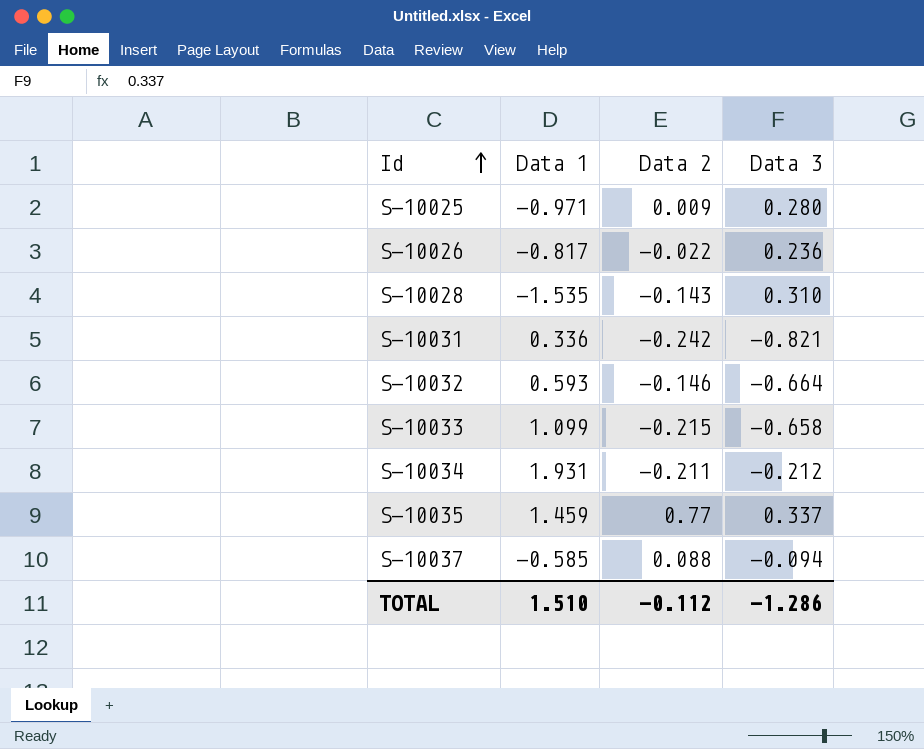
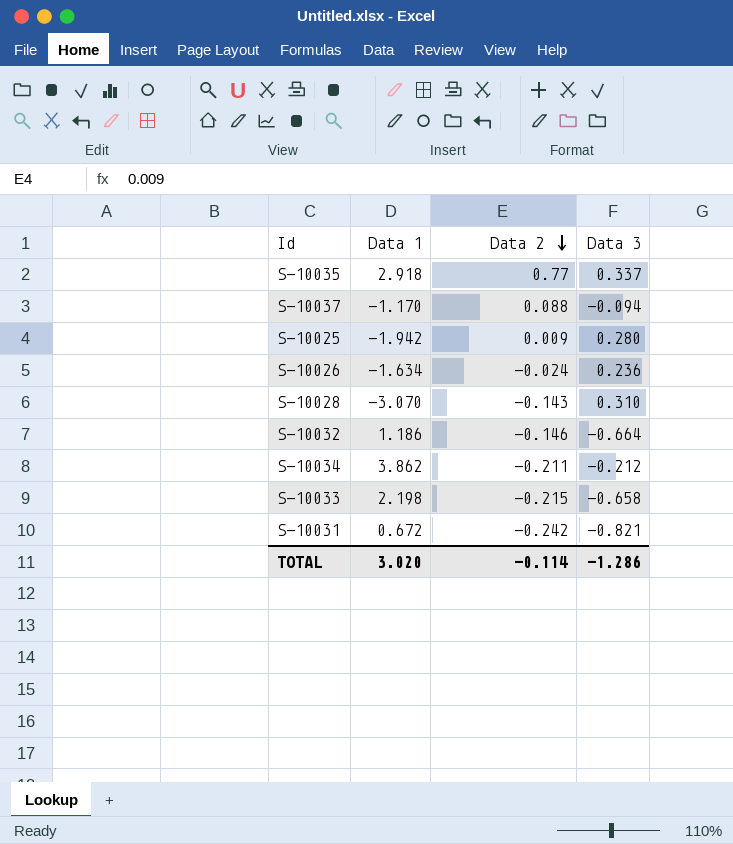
row order: Id ascending -> Data 2 descending
S-10035 | Data 1: 1.459 -> 2.918
S-10037 | Data 1: -0.585 -> -1.170
S-10025 | Data 1: -0.971 -> -1.942
S-10026 | Data 1: -0.817 -> -1.634
S-10026 | Data 2: -0.022 -> -0.024
S-10028 | Data 1: -1.535 -> -3.070
S-10032 | Data 1: 0.593 -> 1.186
S-10034 | Data 1: 1.931 -> 3.862
S-10033 | Data 1: 1.099 -> 2.198
S-10031 | Data 1: 0.336 -> 0.672
TOTAL | Data 1: 1.510 -> 3.020
TOTAL | Data 2: -0.112 -> -0.114

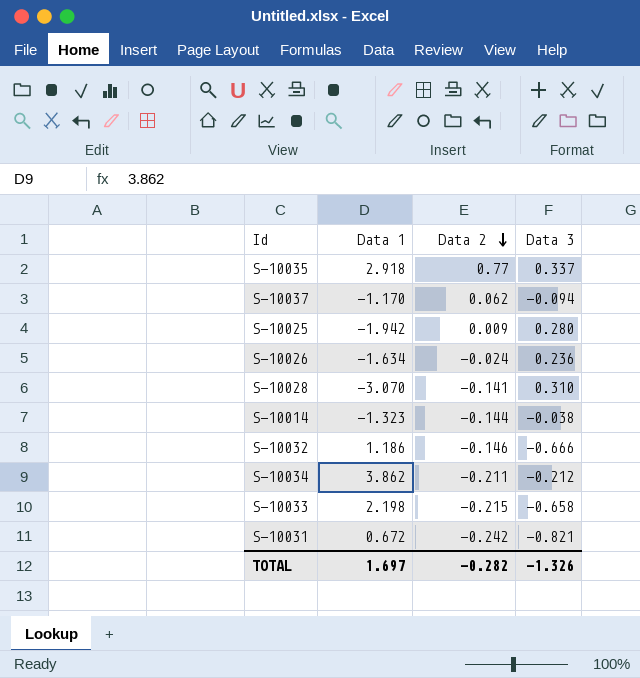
S-10037 | Data 2: 0.088 -> 0.062
S-10028 | Data 2: -0.143 -> -0.141
row S-10014: none -> -1.323 | -0.144 | -0.038
S-10032 | Data 3: -0.664 -> -0.666
TOTAL | Data 1: 3.020 -> 1.697
TOTAL | Data 2: -0.114 -> -0.282
TOTAL | Data 3: -1.286 -> -1.326

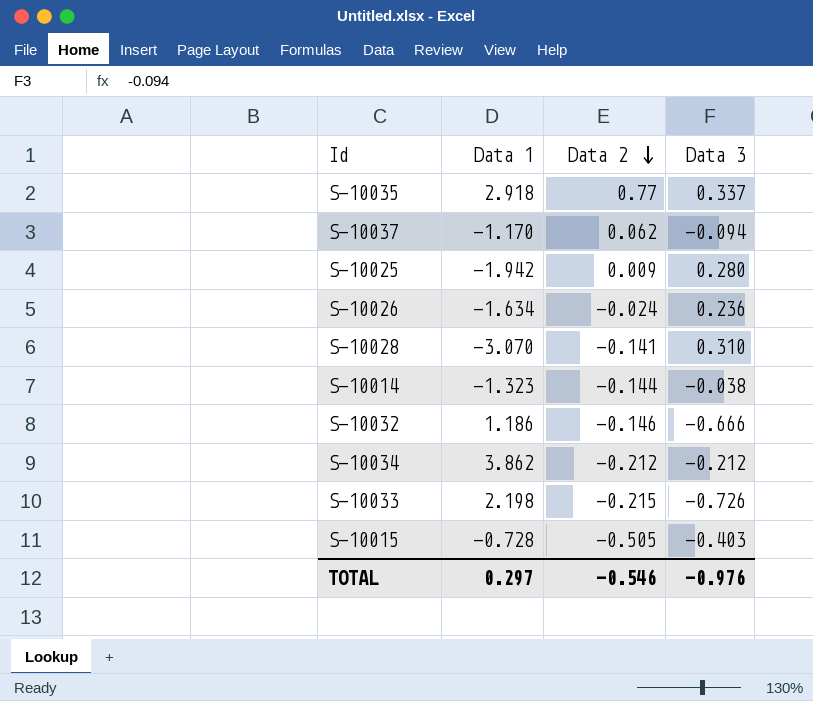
row S-10031: 0.672 | -0.242 | -0.821 -> none
S-10034 | Data 2: -0.211 -> -0.212
S-10033 | Data 3: -0.658 -> -0.726
row S-10015: none -> -0.728 | -0.505 | -0.403
TOTAL | Data 1: 1.697 -> 0.297
TOTAL | Data 2: -0.282 -> -0.546
TOTAL | Data 3: -1.326 -> -0.976

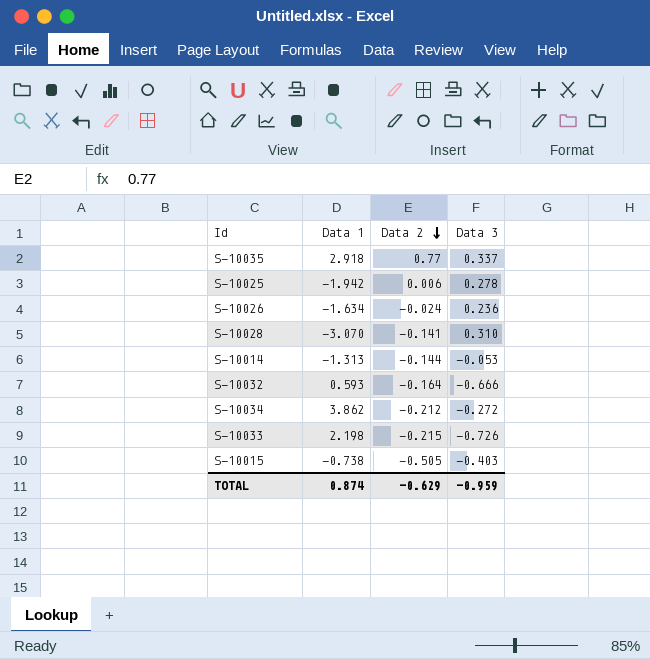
row S-10037: -1.170 | 0.062 | -0.094 -> none
S-10025 | Data 2: 0.009 -> 0.006
S-10025 | Data 3: 0.280 -> 0.278
S-10014 | Data 1: -1.323 -> -1.313
S-10014 | Data 3: -0.038 -> -0.053
S-10032 | Data 1: 1.186 -> 0.593
S-10032 | Data 2: -0.146 -> -0.164
S-10034 | Data 3: -0.212 -> -0.272
S-10015 | Data 1: -0.728 -> -0.738
TOTAL | Data 1: 0.297 -> 0.874
TOTAL | Data 2: -0.546 -> -0.629
TOTAL | Data 3: -0.976 -> -0.959

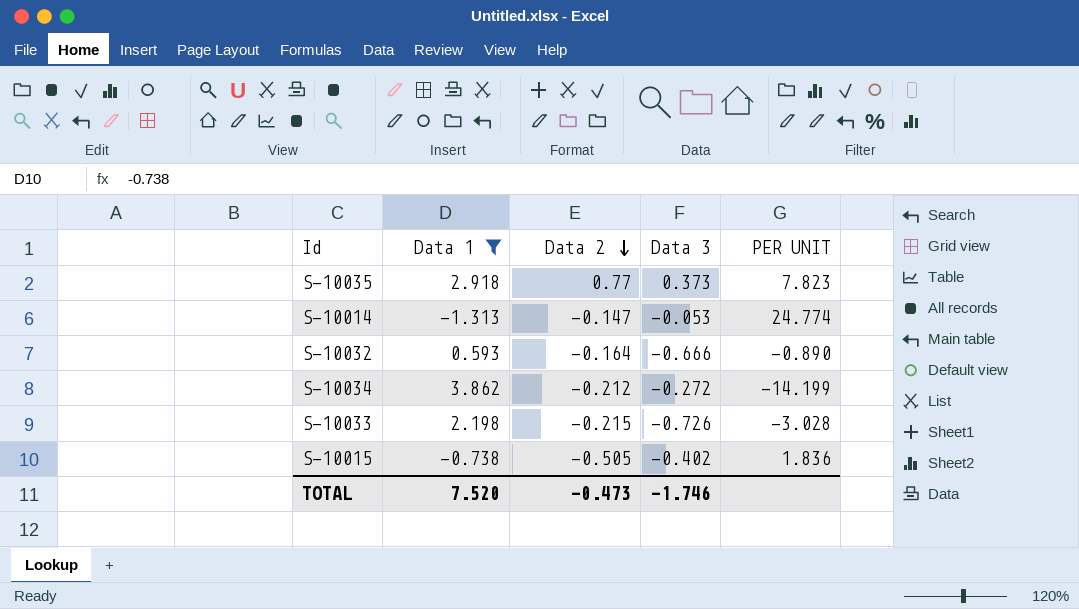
filter: none -> Data 1 >= -1.313
column PER UNIT | formula: none -> [Data 1] / [Data 3]
S-10035 | Data 3: 0.337 -> 0.373
S-10014 | Data 2: -0.144 -> -0.147
S-10015 | Data 3: -0.403 -> -0.402
TOTAL | Data 1: 0.874 -> 7.520
TOTAL | Data 2: -0.629 -> -0.473
TOTAL | Data 3: -0.959 -> -1.746

